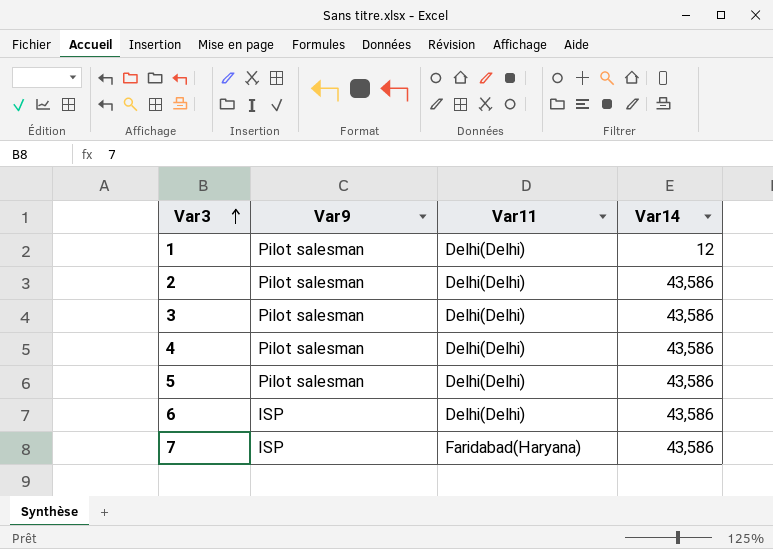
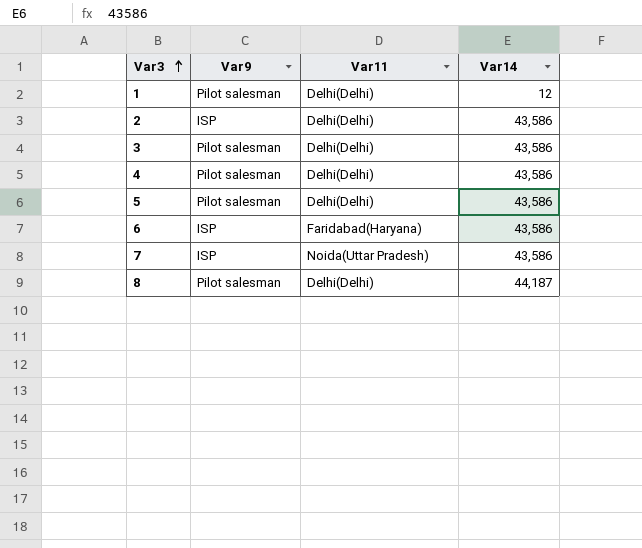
2 | Var9: Pilot salesman -> ISP
6 | Var11: Delhi(Delhi) -> Faridabad(Haryana)
7 | Var11: Faridabad(Haryana) -> Noida(Uttar Pradesh)
row 8: none -> Pilot salesman | Delhi(Delhi) | 44,187

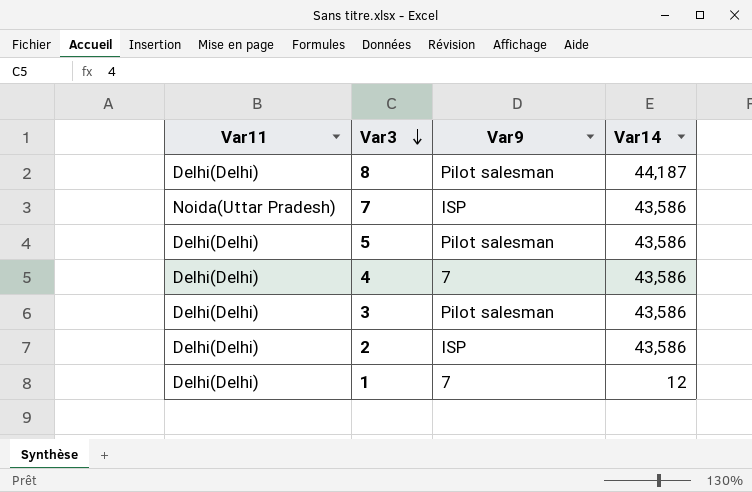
row order: Var3 ascending -> Var3 descending
column Var11 | position: 3 -> 1
row 6: ISP | Faridabad(Haryana) | 43,586 -> none
4 | Var9: Pilot salesman -> 7
1 | Var9: Pilot salesman -> 7

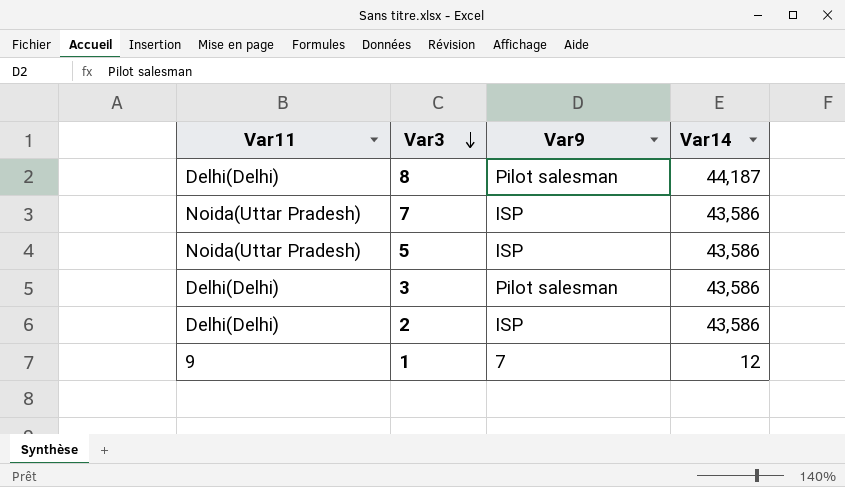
row 4: Delhi(Delhi) | 7 | 43,586 -> none
5 | Var11: Delhi(Delhi) -> Noida(Uttar Pradesh)
5 | Var9: Pilot salesman -> ISP
1 | Var11: Delhi(Delhi) -> 9

